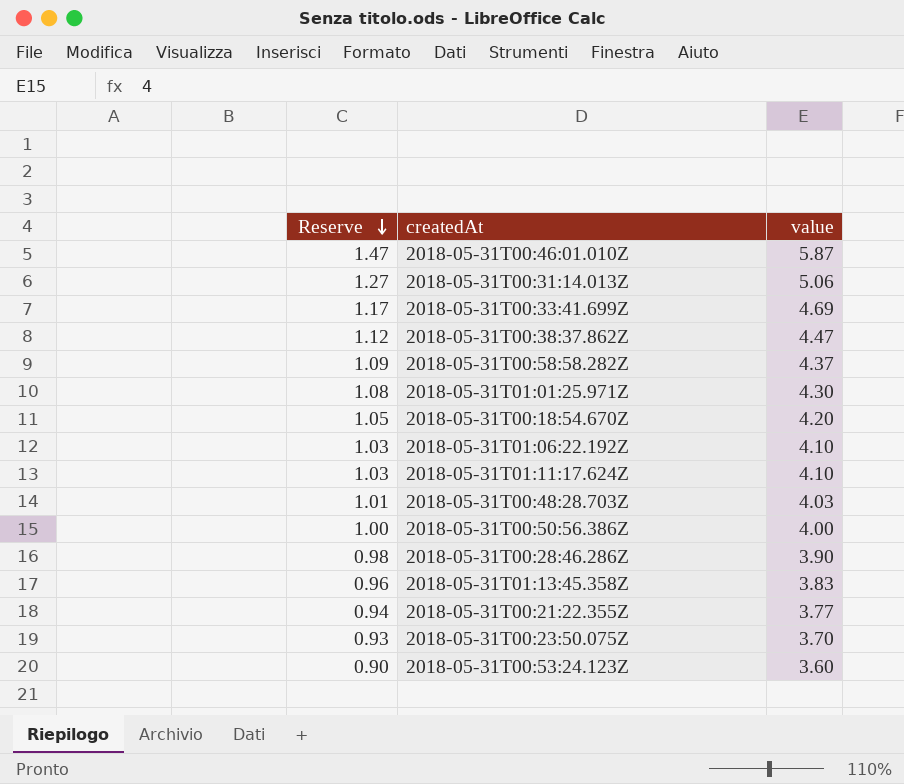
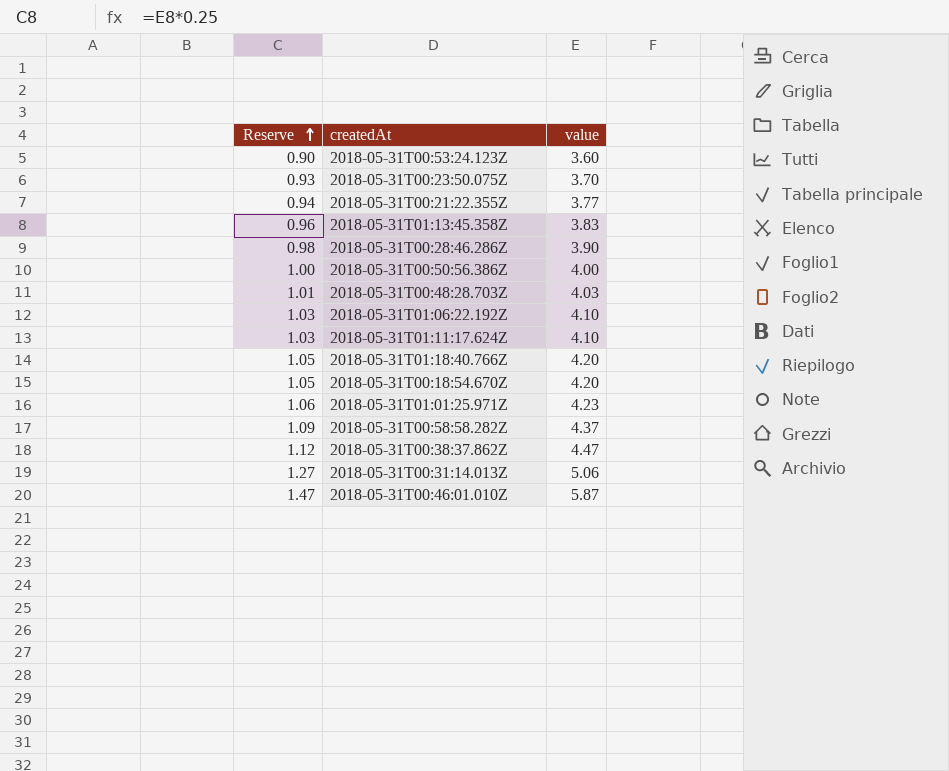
row order: Reserve descending -> Reserve ascending
row 2018-05-31T00:33:41.699Z: 1.17 | 4.69 -> none
row 2018-05-31T01:18:40.766Z: none -> 1.05 | 4.20
2018-05-31T01:01:25.971Z | Reserve: 1.08 -> 1.06
2018-05-31T01:01:25.971Z | value: 4.30 -> 4.23

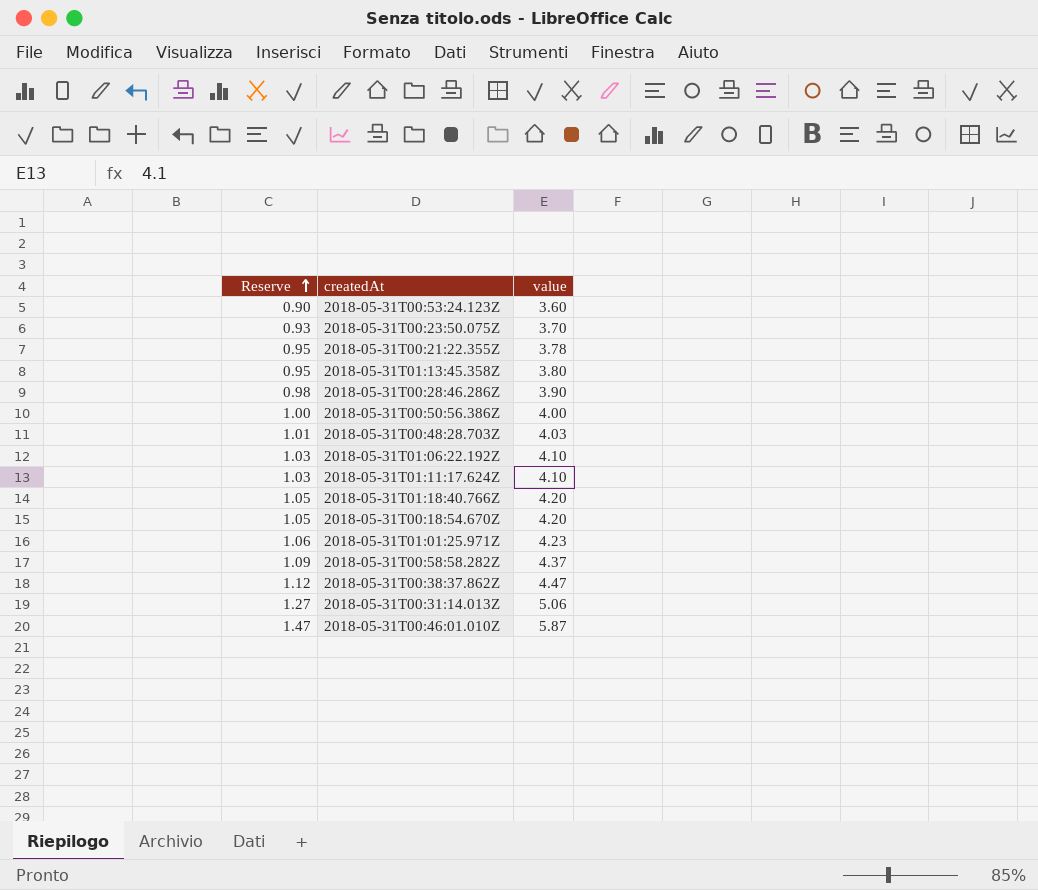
2018-05-31T00:21:22.355Z | Reserve: 0.94 -> 0.95
2018-05-31T00:21:22.355Z | value: 3.77 -> 3.78
2018-05-31T01:13:45.358Z | Reserve: 0.96 -> 0.95
2018-05-31T01:13:45.358Z | value: 3.83 -> 3.80

